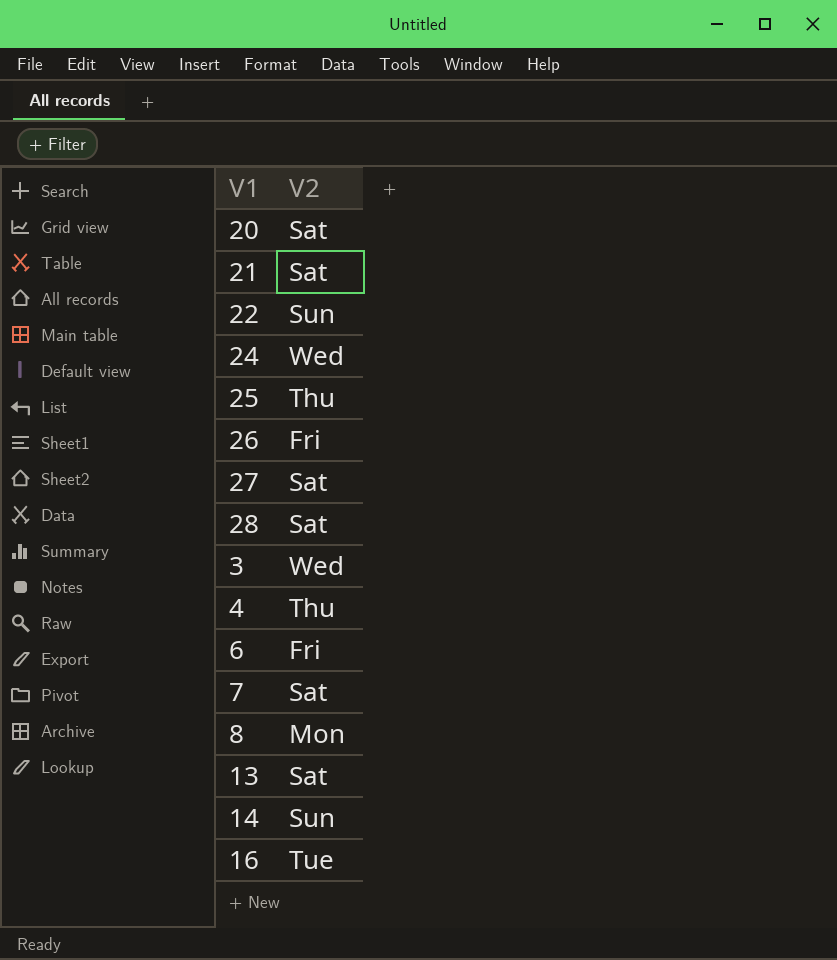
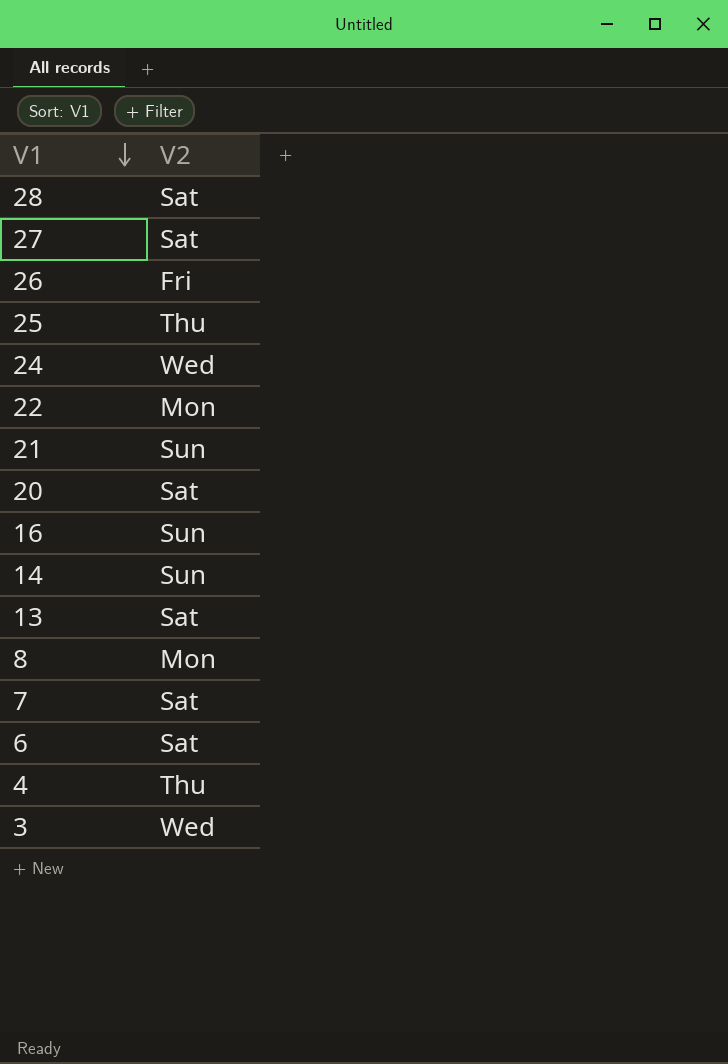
row order: none -> V1 descending
22 | V2: Sun -> Mon
21 | V2: Sat -> Sun
16 | V2: Tue -> Sun
6 | V2: Fri -> Sat

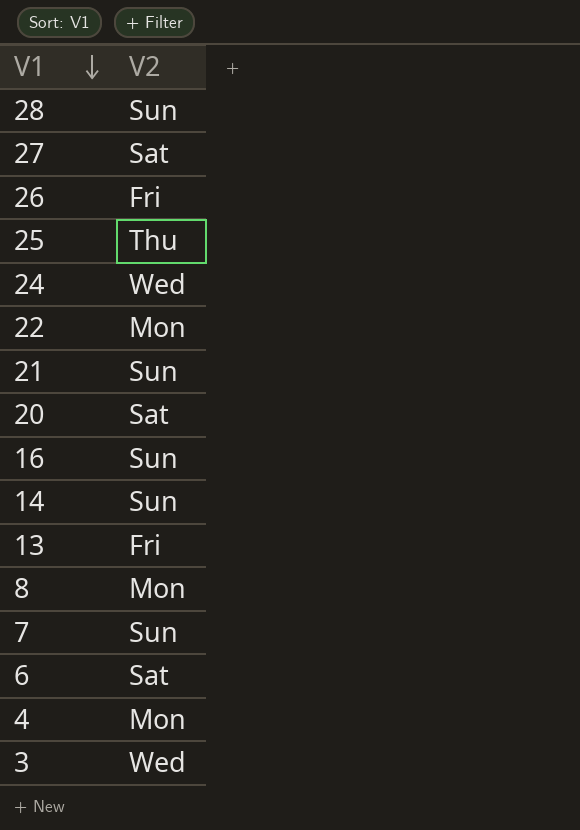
28 | V2: Sat -> Sun
13 | V2: Sat -> Fri
7 | V2: Sat -> Sun
4 | V2: Thu -> Mon

